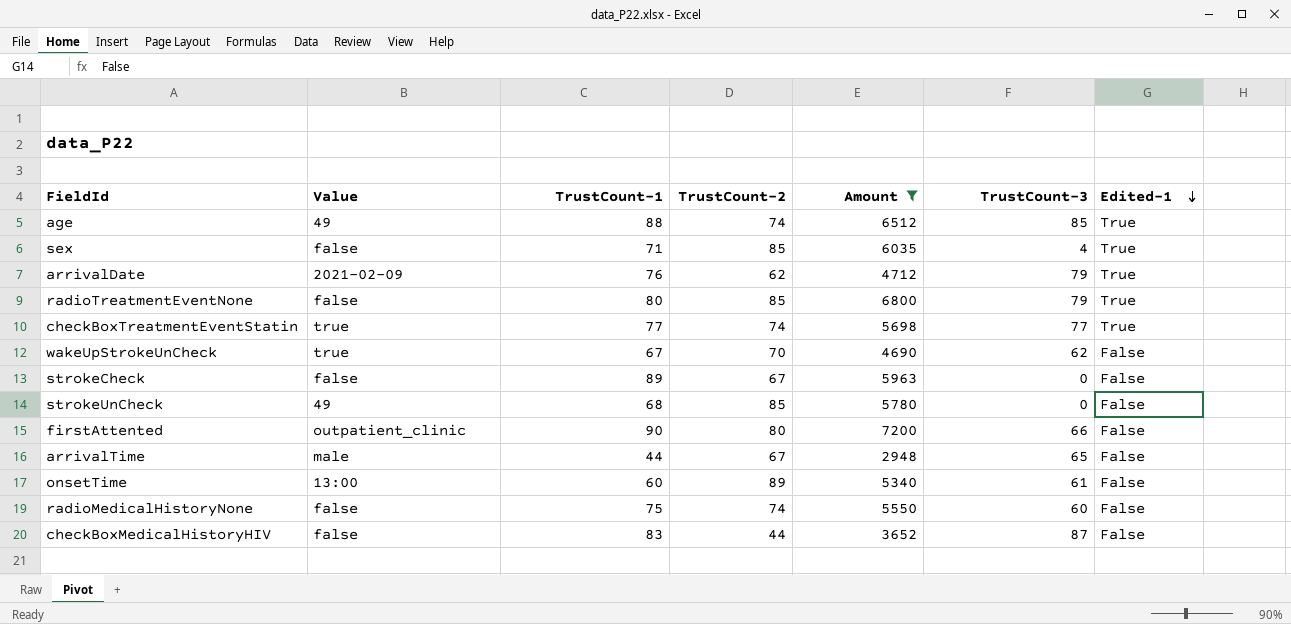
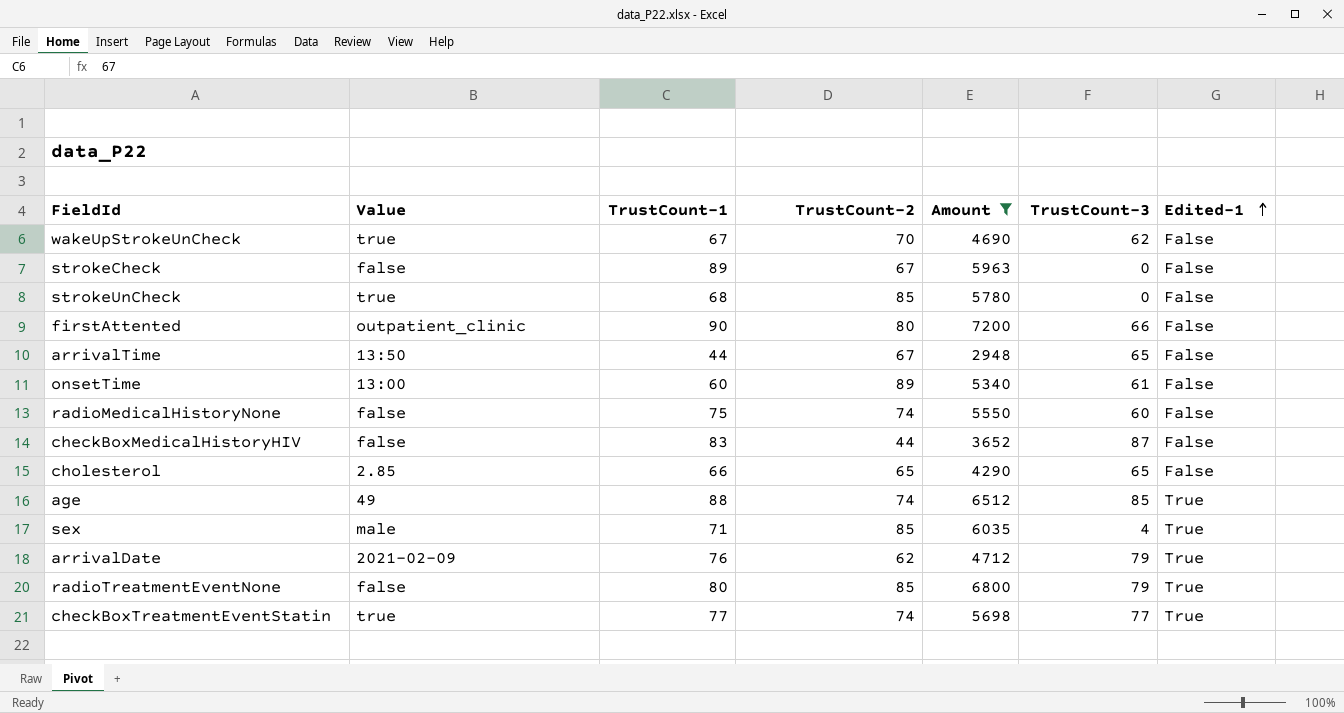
row order: Edited-1 descending -> Edited-1 ascending
strokeUnCheck | Value: 49 -> true
arrivalTime | Value: male -> 13:50
row cholesterol: none -> 2.85 | 66 | 65 | 4290 | 65 | False
sex | Value: false -> male

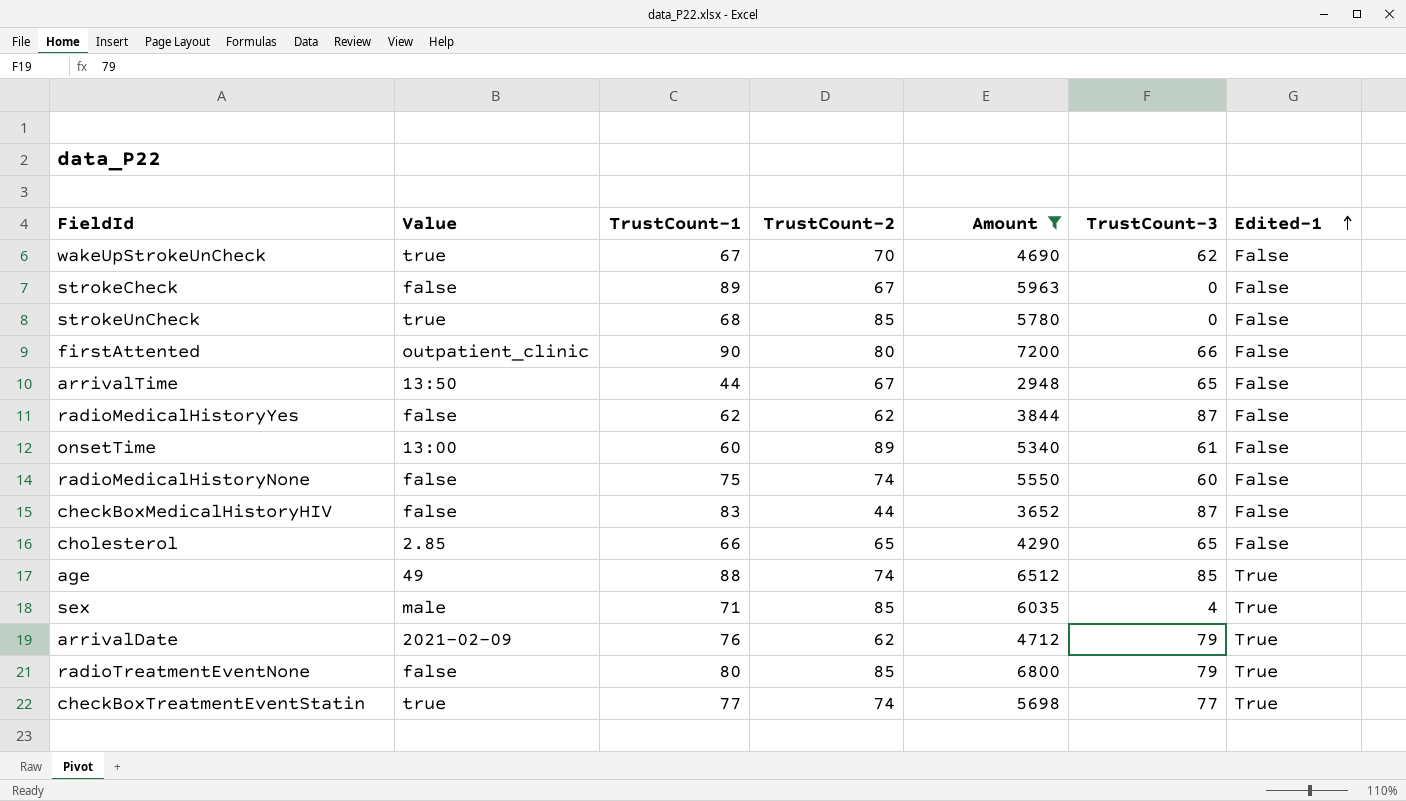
row radioMedicalHistoryYes: none -> false | 62 | 62 | 3844 | 87 | False

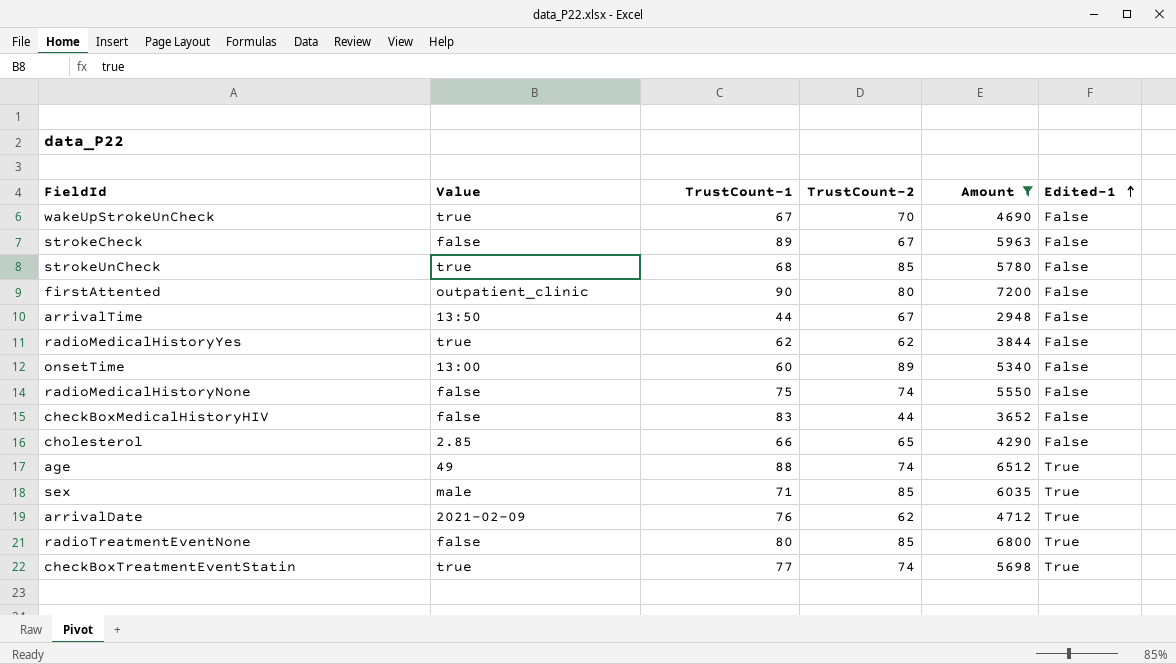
column TrustCount-3 | position: 6 -> none
radioMedicalHistoryYes | Value: false -> true

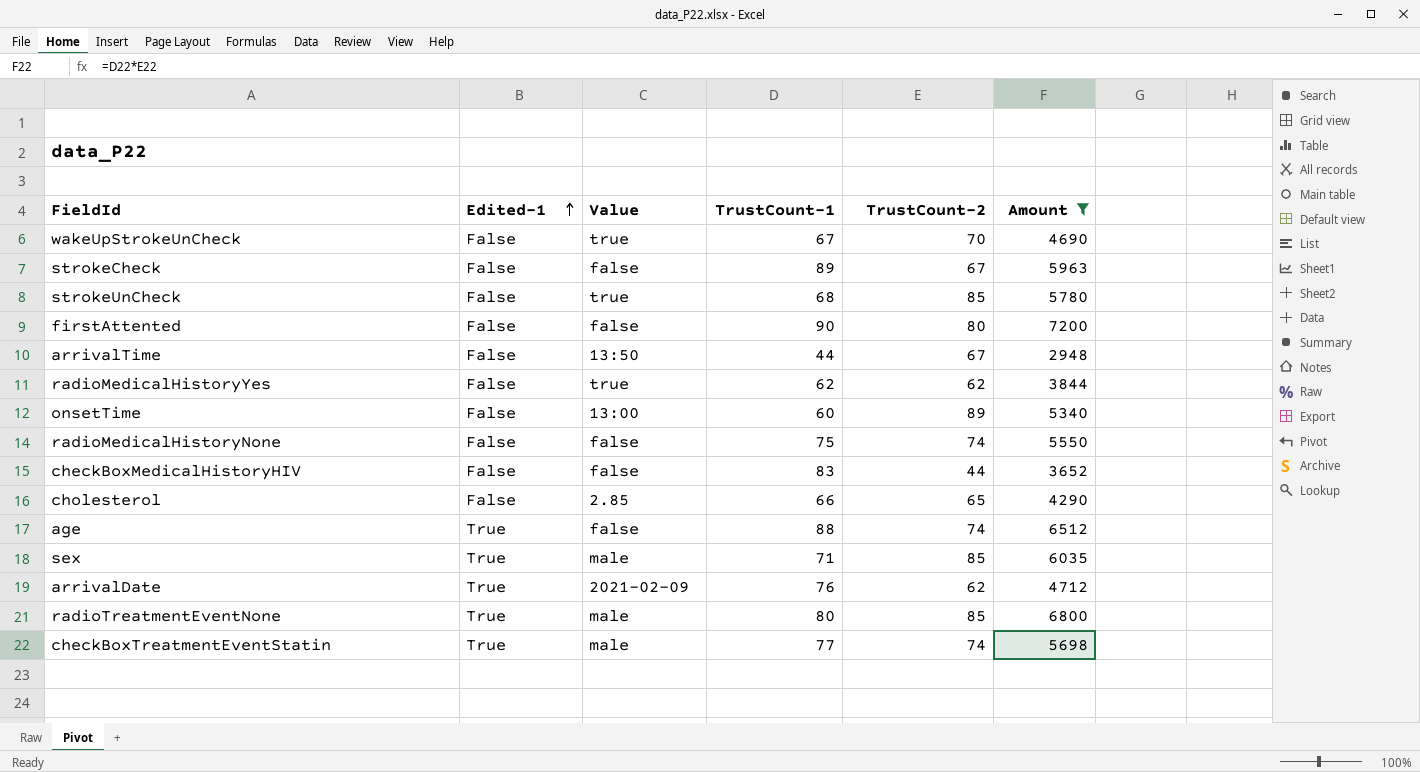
column Edited-1 | position: 6 -> 2
firstAttented | Value: outpatient_clinic -> false
age | Value: 49 -> false
radioTreatmentEventNone | Value: false -> male
checkBoxTreatmentEventStatin | Value: true -> male

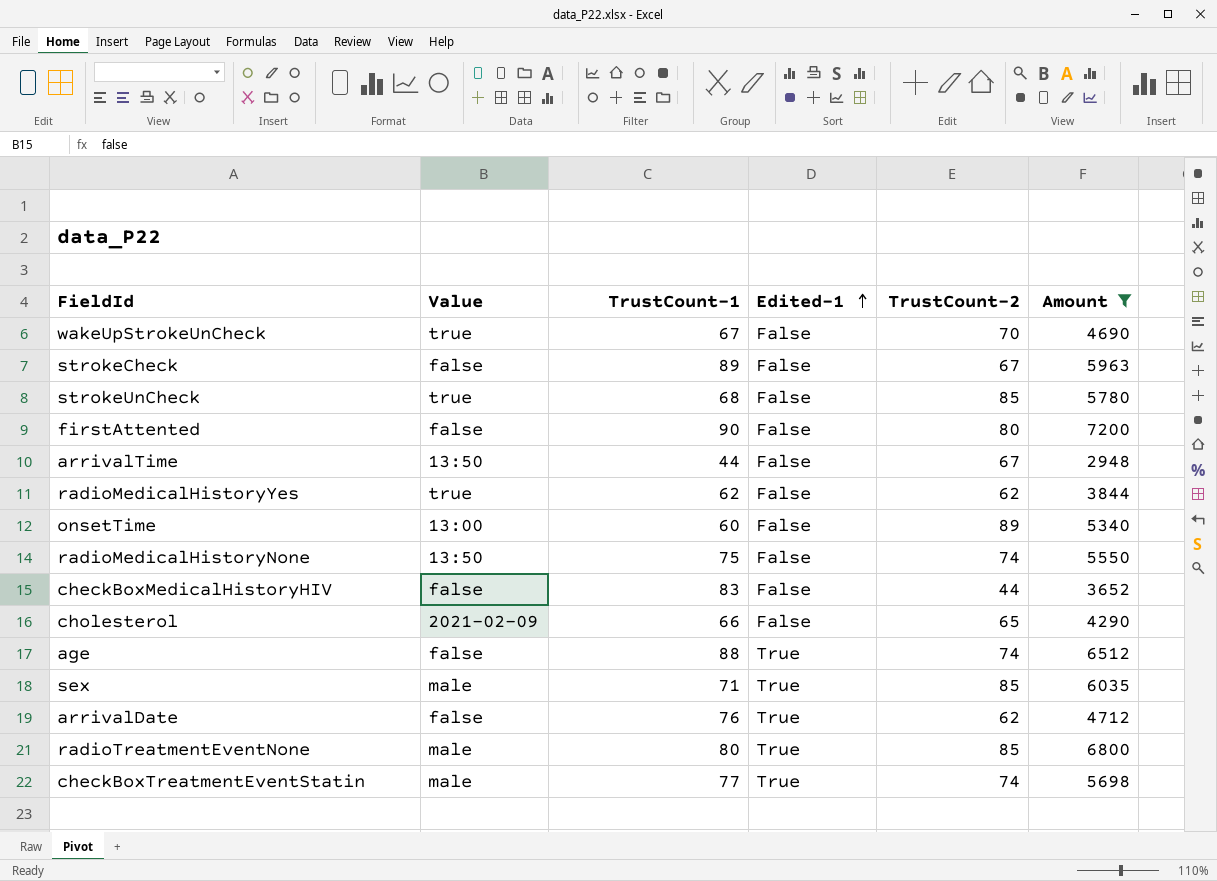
column Edited-1 | position: 2 -> 4
radioMedicalHistoryNone | Value: false -> 13:50
cholesterol | Value: 2.85 -> 2021-02-09
arrivalDate | Value: 2021-02-09 -> false

